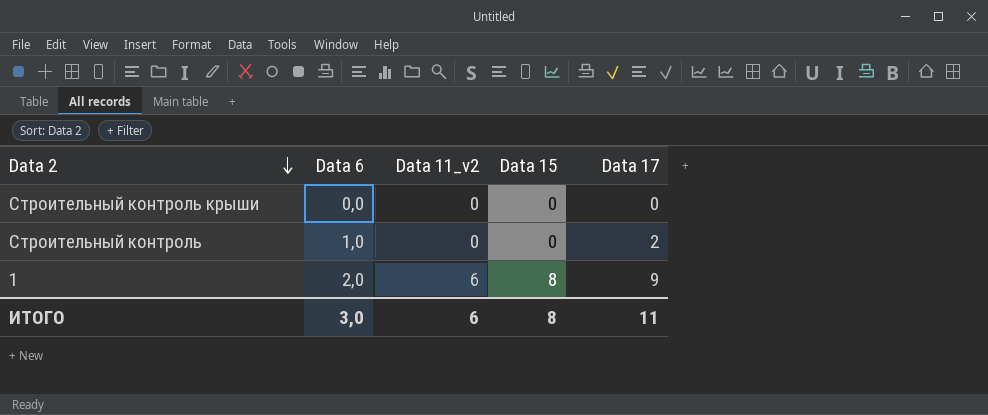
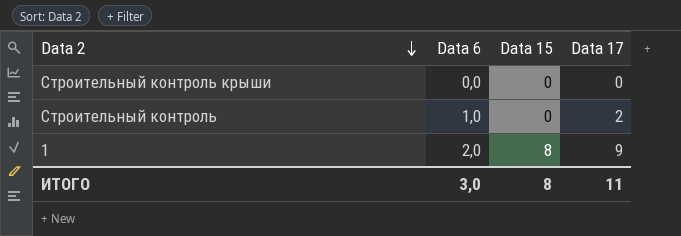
column Data 11_v2 | position: 3 -> none

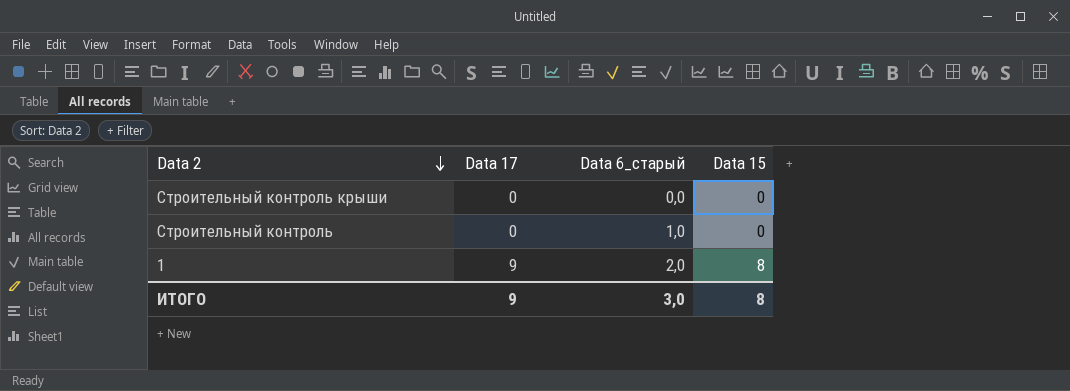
column Data 17 | position: 4 -> 2
column name: Data 6 -> Data 6_старый
Строительный контроль | Data 17: 2 -> 0
ИТОГО | Data 17: 11 -> 9

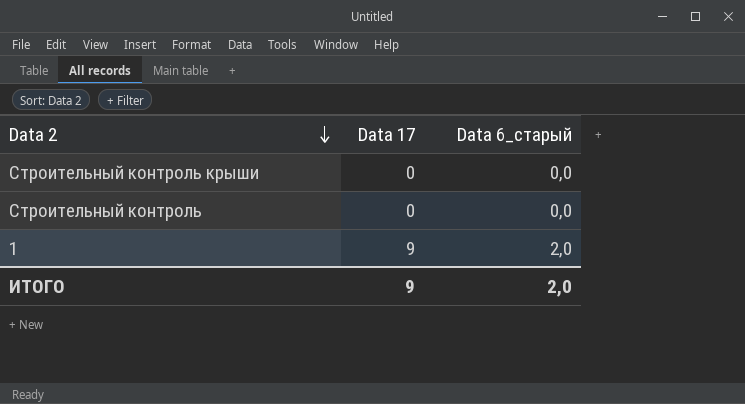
column Data 15 | position: 4 -> none
Строительный контроль | Data 6_старый: 1,0 -> 0,0
ИТОГО | Data 6_старый: 3,0 -> 2,0

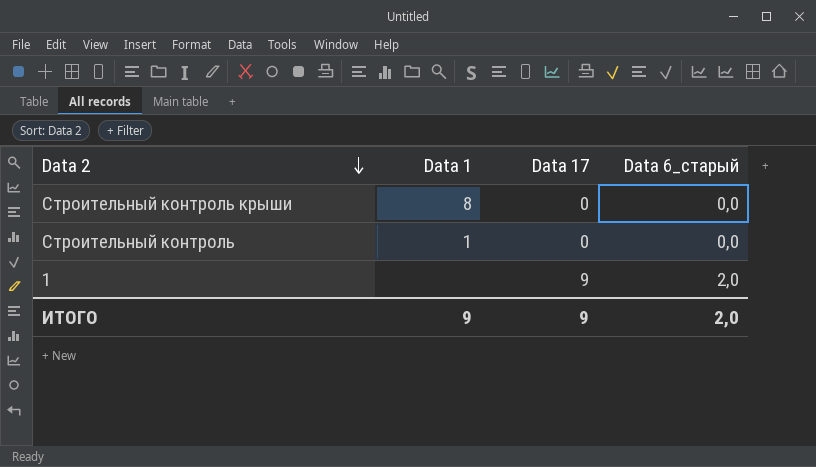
column Data 1 | position: none -> 2

